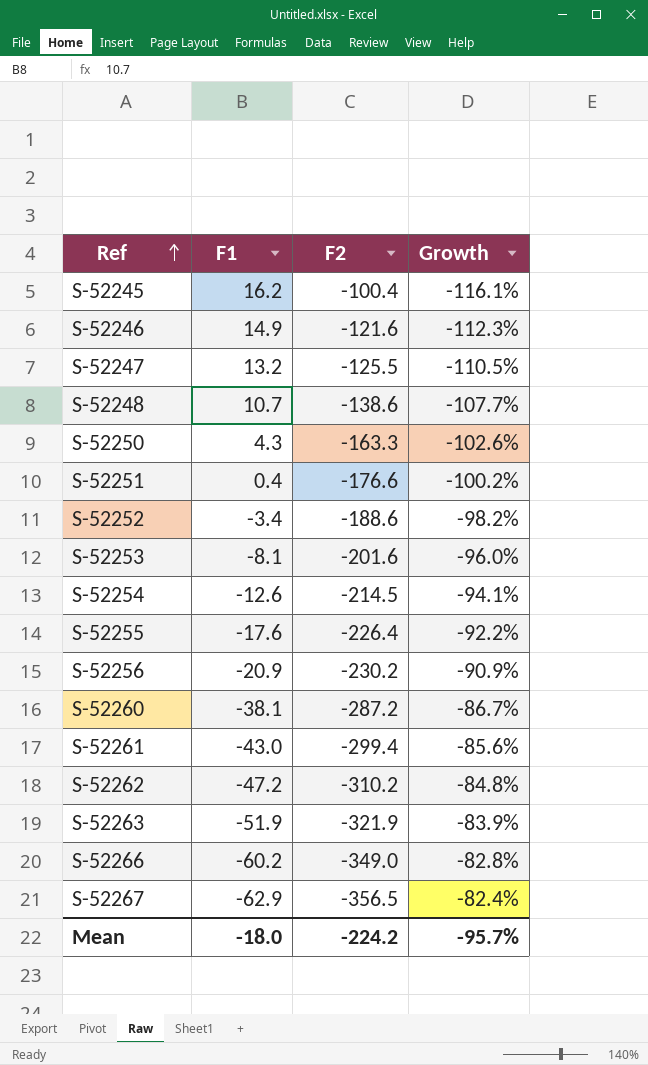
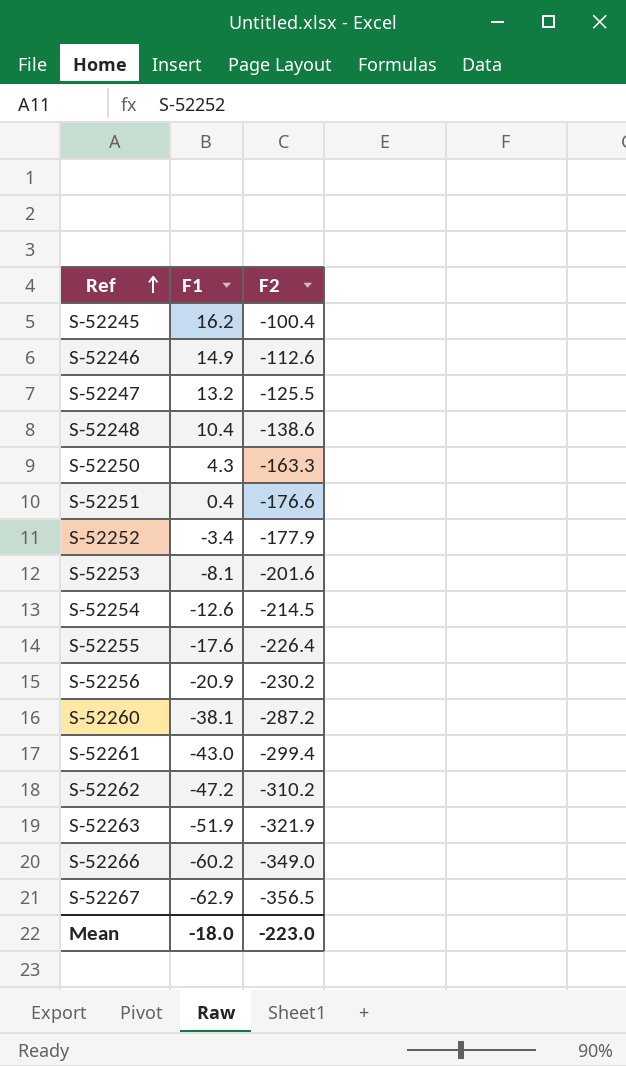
column Growth | formula: ([F1] - [F2]) / [F2] -> none
S-52246 | F2: -121.6 -> -112.6
S-52248 | F1: 10.7 -> 10.4
S-52252 | F2: -188.6 -> -177.9
Mean | F2: -224.2 -> -223.0

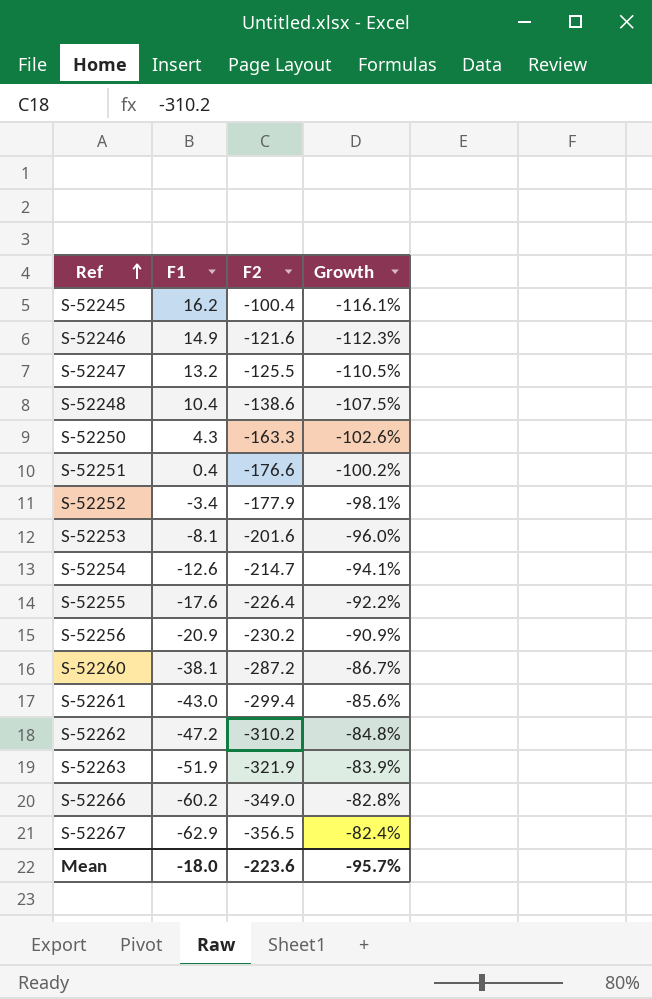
column Growth | formula: none -> ([F1] - [F2]) / [F2]
S-52246 | F2: -112.6 -> -121.6
S-52254 | F2: -214.5 -> -214.7
Mean | F2: -223.0 -> -223.6

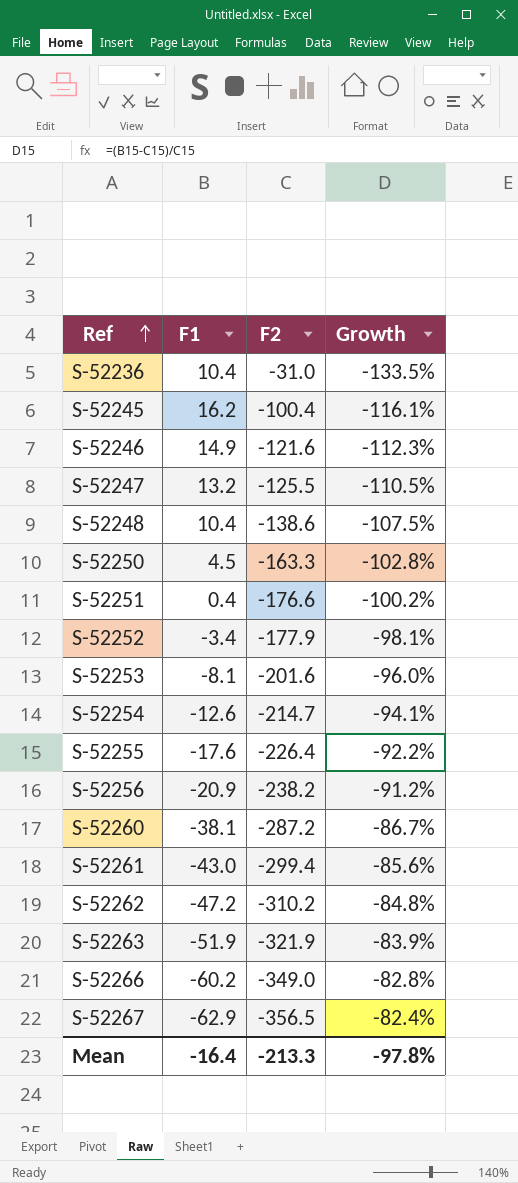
row S-52236: none -> 10.4 | -31.0 | -133.5%
S-52250 | F1: 4.3 -> 4.5
S-52250 | Growth: -102.6% -> -102.8%
S-52256 | F2: -230.2 -> -238.2
S-52256 | Growth: -90.9% -> -91.2%
Mean | F1: -18.0 -> -16.4
Mean | F2: -223.6 -> -213.3
Mean | Growth: -95.7% -> -97.8%

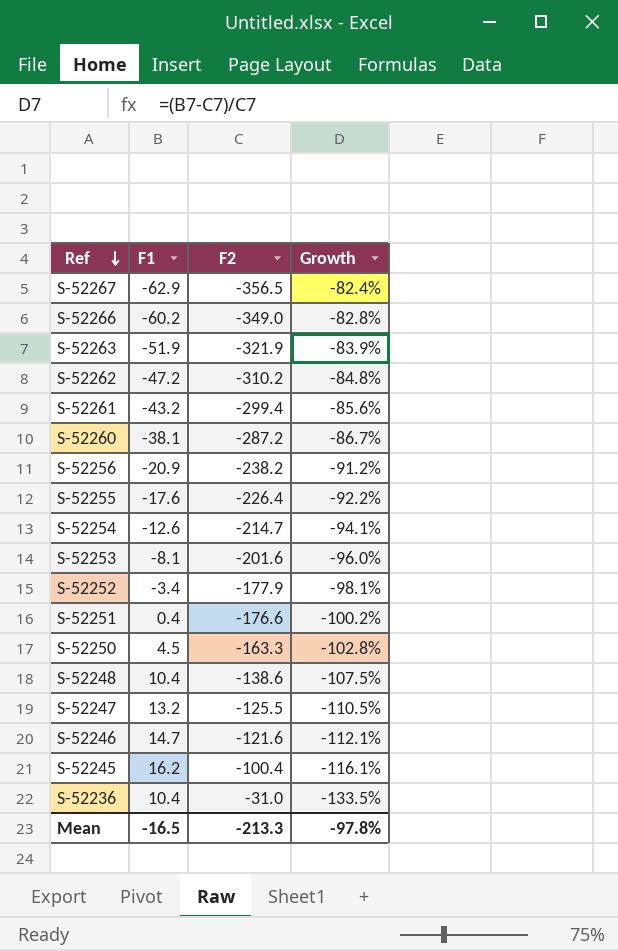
row order: Ref ascending -> Ref descending
S-52261 | F1: -43.0 -> -43.2
S-52246 | F1: 14.9 -> 14.7
S-52246 | Growth: -112.3% -> -112.1%
Mean | F1: -16.4 -> -16.5

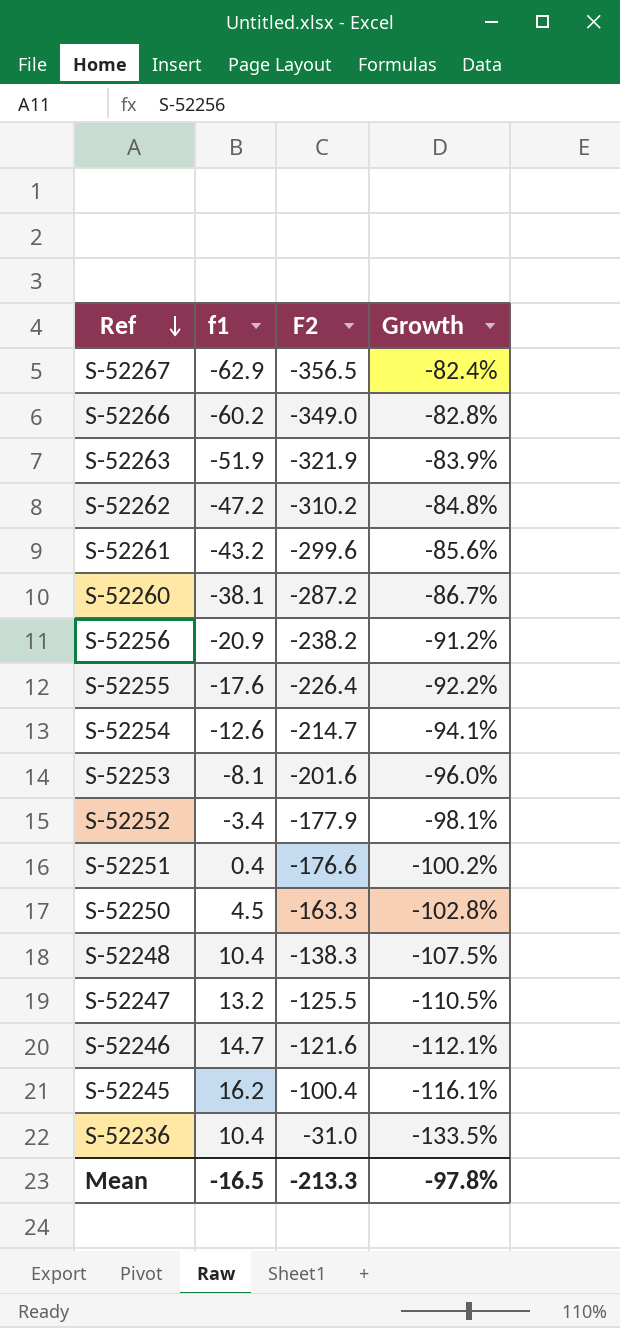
column name: F1 -> f1
S-52261 | F2: -299.4 -> -299.6
S-52248 | F2: -138.6 -> -138.3

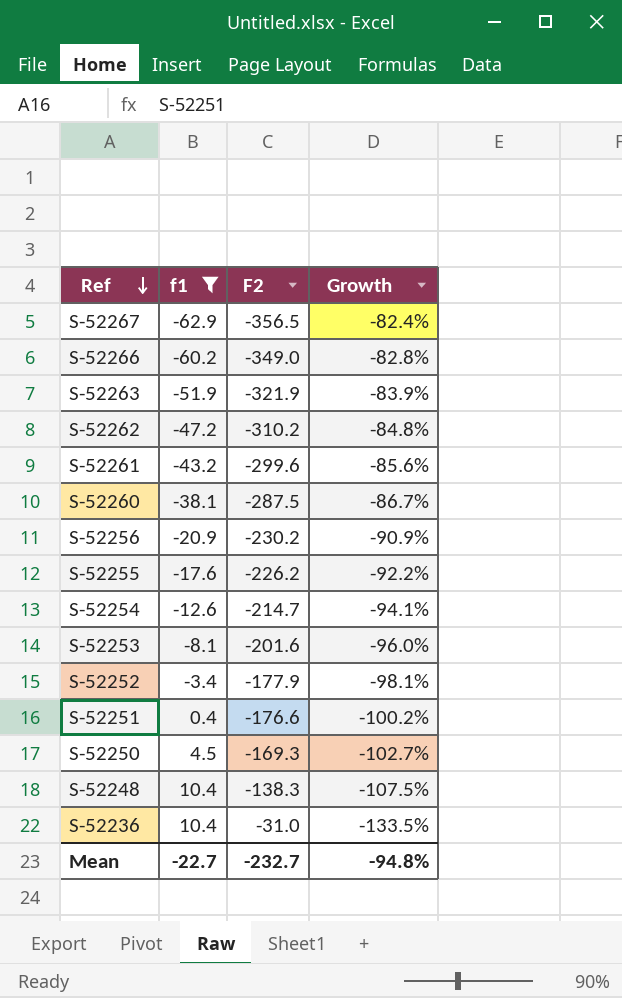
filter: none -> f1 <= 10.4
S-52260 | F2: -287.2 -> -287.5
S-52256 | F2: -238.2 -> -230.2
S-52256 | Growth: -91.2% -> -90.9%
S-52255 | F2: -226.4 -> -226.2
S-52250 | F2: -163.3 -> -169.3
S-52250 | Growth: -102.8% -> -102.7%
Mean | f1: -16.5 -> -22.7
Mean | F2: -213.3 -> -232.7
Mean | Growth: -97.8% -> -94.8%

